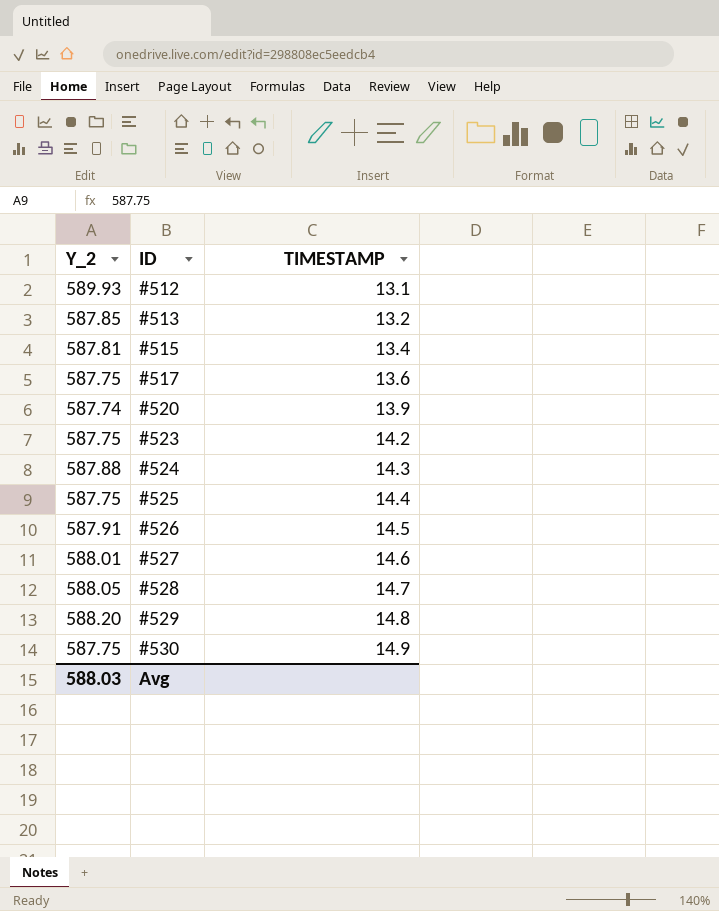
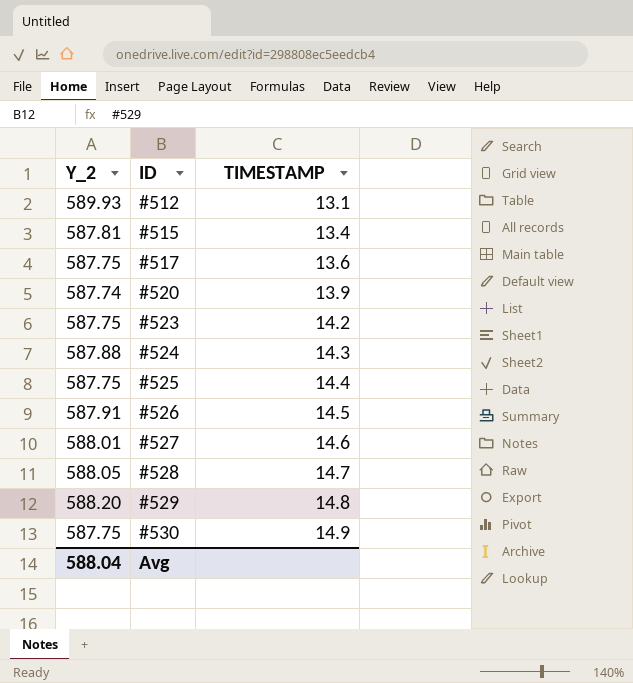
row #513: 587.85 | 13.2 -> none
Avg | Y_2: 588.03 -> 588.04

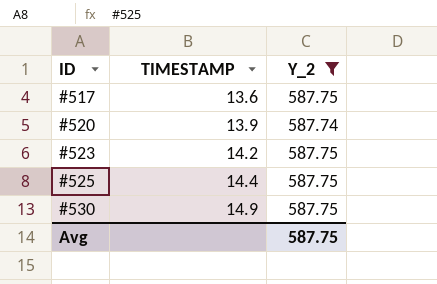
filter: none -> Y_2 <= 587.75
column Y_2 | position: 1 -> 3
Avg | Y_2: 588.04 -> 587.75

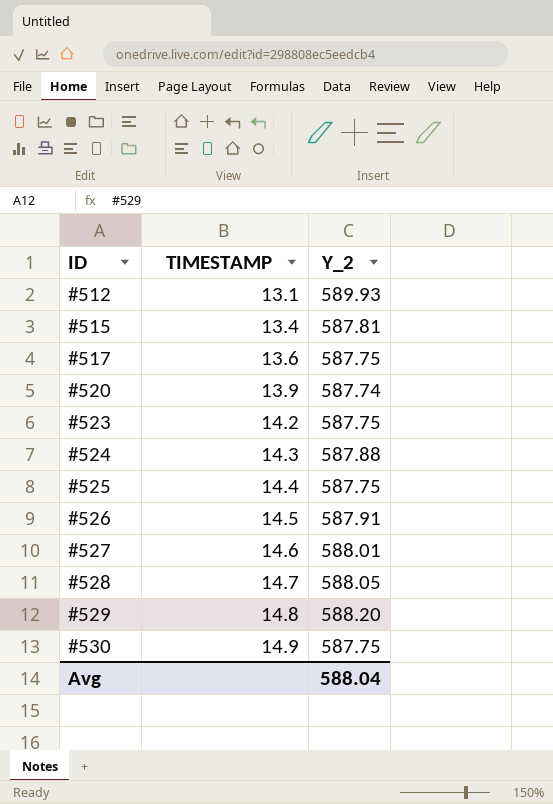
filter: Y_2 <= 587.75 -> none
Avg | Y_2: 587.75 -> 588.04

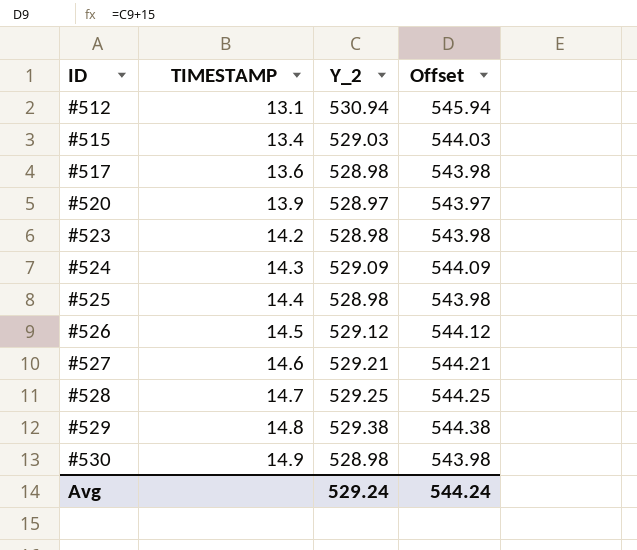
column Offset | formula: none -> [Y_2] + 15
#512 | Y_2: 589.93 -> 530.94
#515 | Y_2: 587.81 -> 529.03
#517 | Y_2: 587.75 -> 528.98
#520 | Y_2: 587.74 -> 528.97
#523 | Y_2: 587.75 -> 528.98
#524 | Y_2: 587.88 -> 529.09
#525 | Y_2: 587.75 -> 528.98
#526 | Y_2: 587.91 -> 529.12
#527 | Y_2: 588.01 -> 529.21
#528 | Y_2: 588.05 -> 529.25
#529 | Y_2: 588.20 -> 529.38
#530 | Y_2: 587.75 -> 528.98
Avg | Y_2: 588.04 -> 529.24

